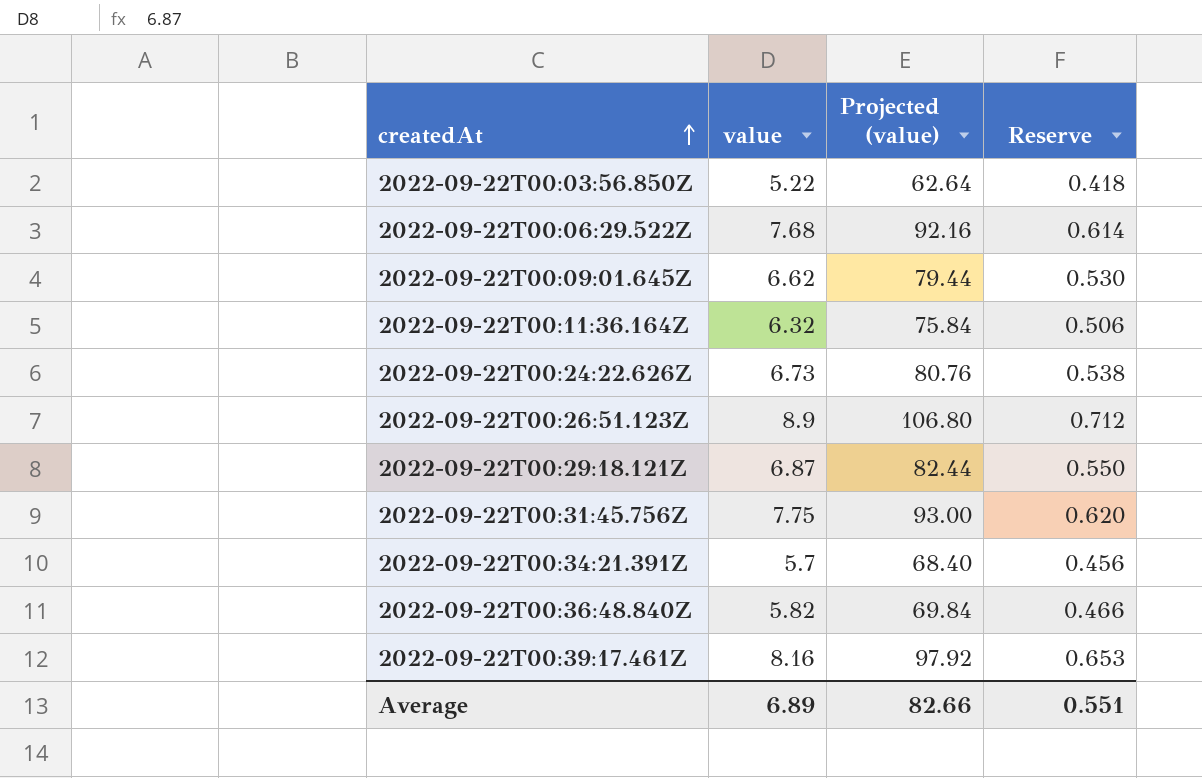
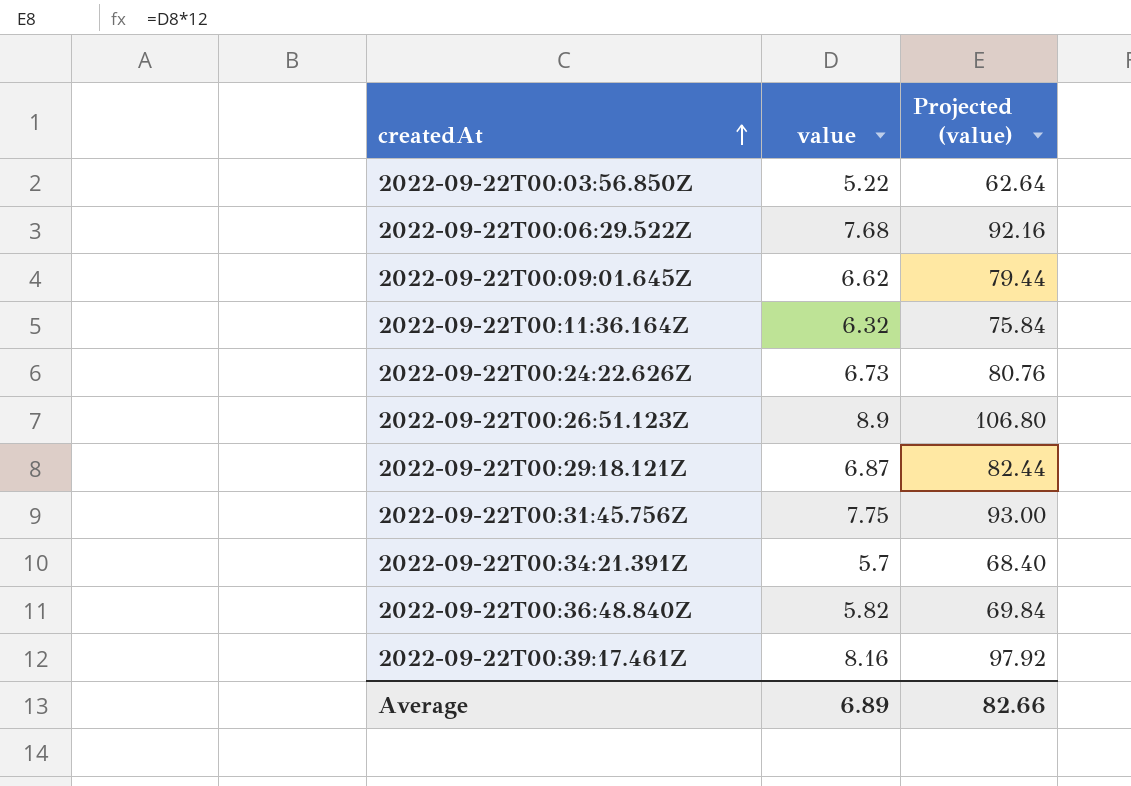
column Reserve | formula: [value] * 0.08 -> none

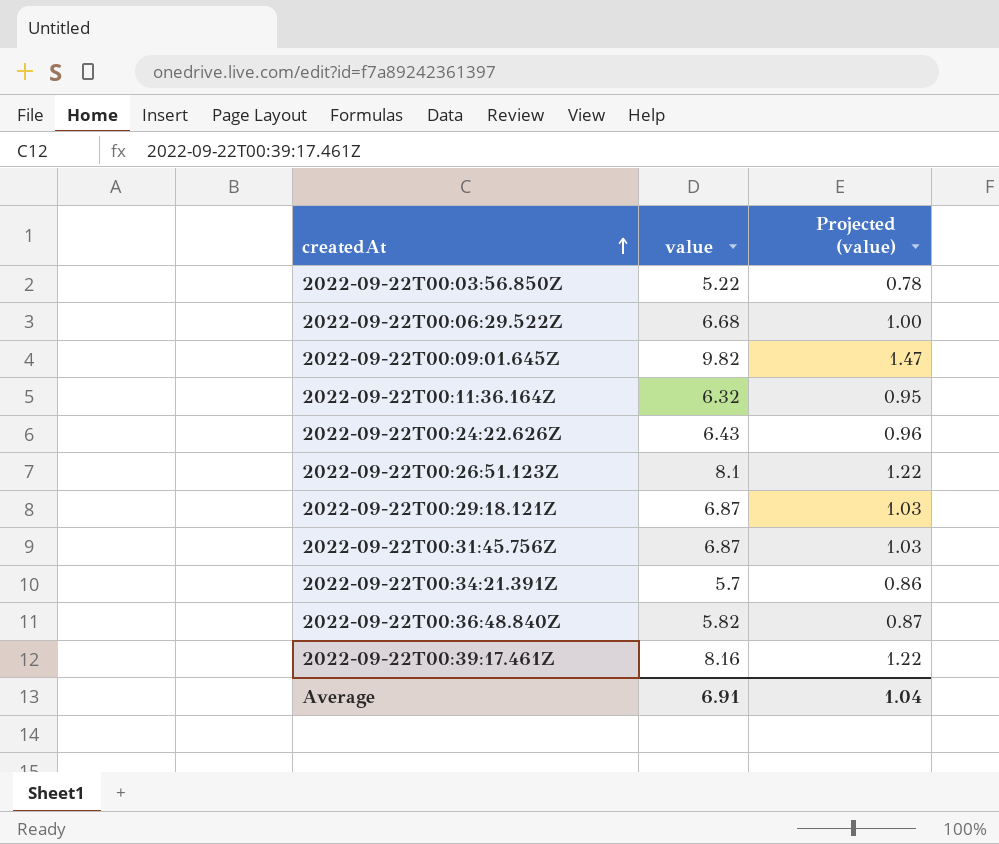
column Projected (value) | formula: [value] * 12 -> [value] * 0.15
2022-09-22T00:06:29.522Z | value: 7.68 -> 6.68
2022-09-22T00:09:01.645Z | value: 6.62 -> 9.82
2022-09-22T00:24:22.626Z | value: 6.73 -> 6.43
2022-09-22T00:26:51.123Z | value: 8.9 -> 8.1
2022-09-22T00:31:45.756Z | value: 7.75 -> 6.87
Average | value: 6.89 -> 6.91
Average | Projected (value): 82.66 -> 1.04

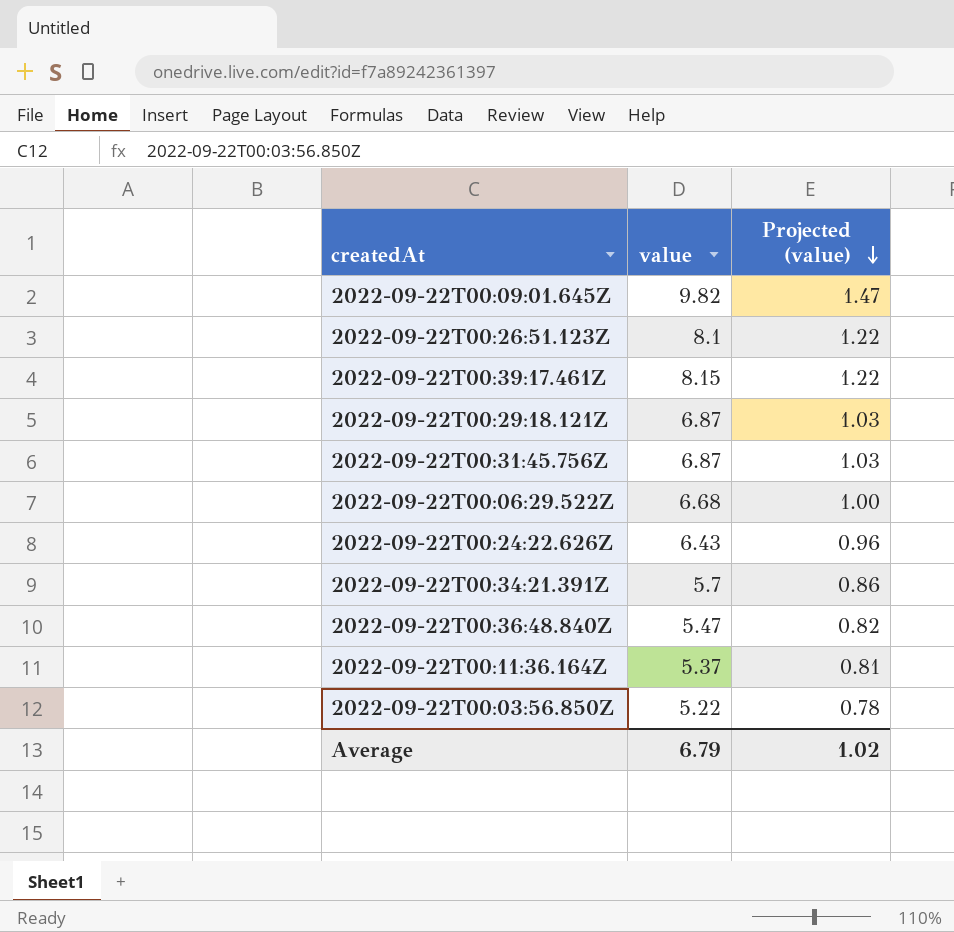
row order: createdAt ascending -> Projected (value) descending
2022-09-22T00:39:17.461Z | value: 8.16 -> 8.15
2022-09-22T00:36:48.840Z | value: 5.82 -> 5.47
2022-09-22T00:36:48.840Z | Projected (value): 0.87 -> 0.82
2022-09-22T00:11:36.164Z | value: 6.32 -> 5.37
2022-09-22T00:11:36.164Z | Projected (value): 0.95 -> 0.81
Average | value: 6.91 -> 6.79
Average | Projected (value): 1.04 -> 1.02

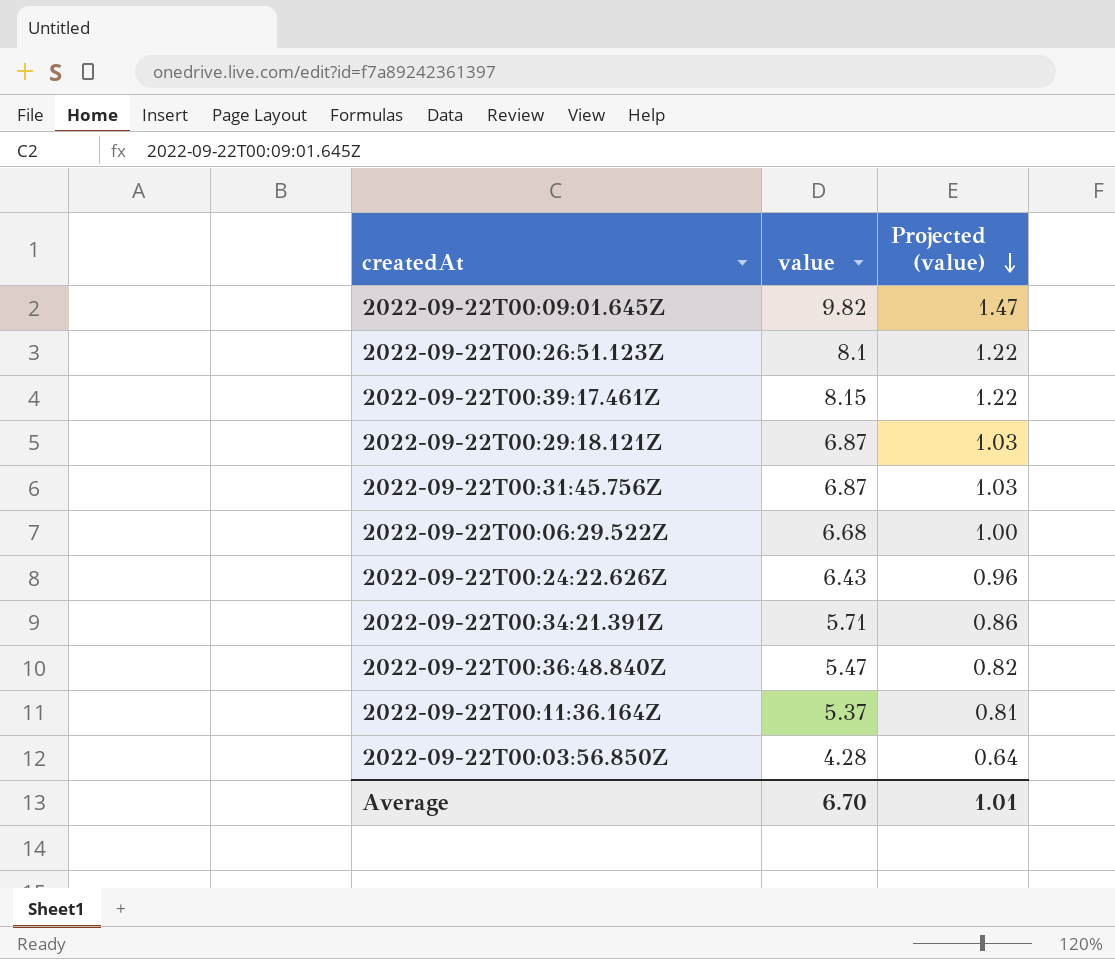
2022-09-22T00:34:21.391Z | value: 5.7 -> 5.71
2022-09-22T00:03:56.850Z | value: 5.22 -> 4.28
2022-09-22T00:03:56.850Z | Projected (value): 0.78 -> 0.64
Average | value: 6.79 -> 6.70
Average | Projected (value): 1.02 -> 1.01

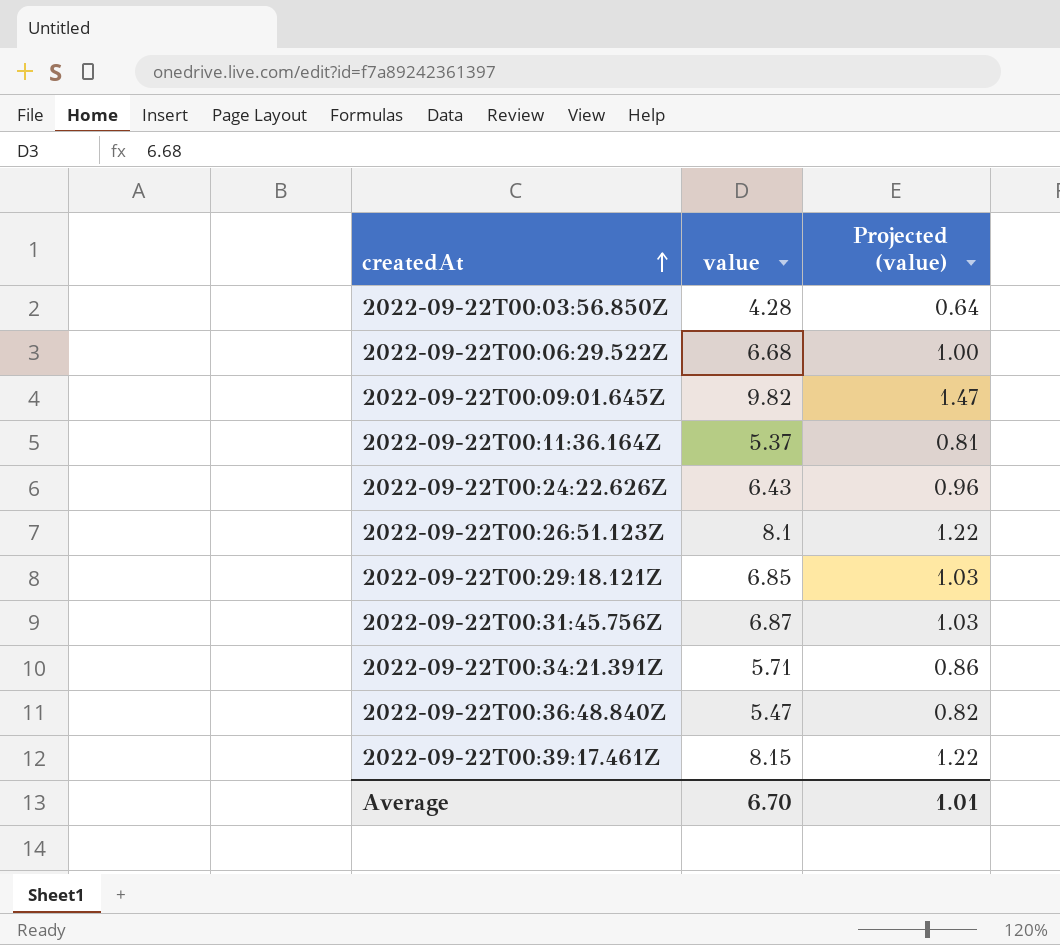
row order: Projected (value) descending -> createdAt ascending
2022-09-22T00:29:18.121Z | value: 6.87 -> 6.85

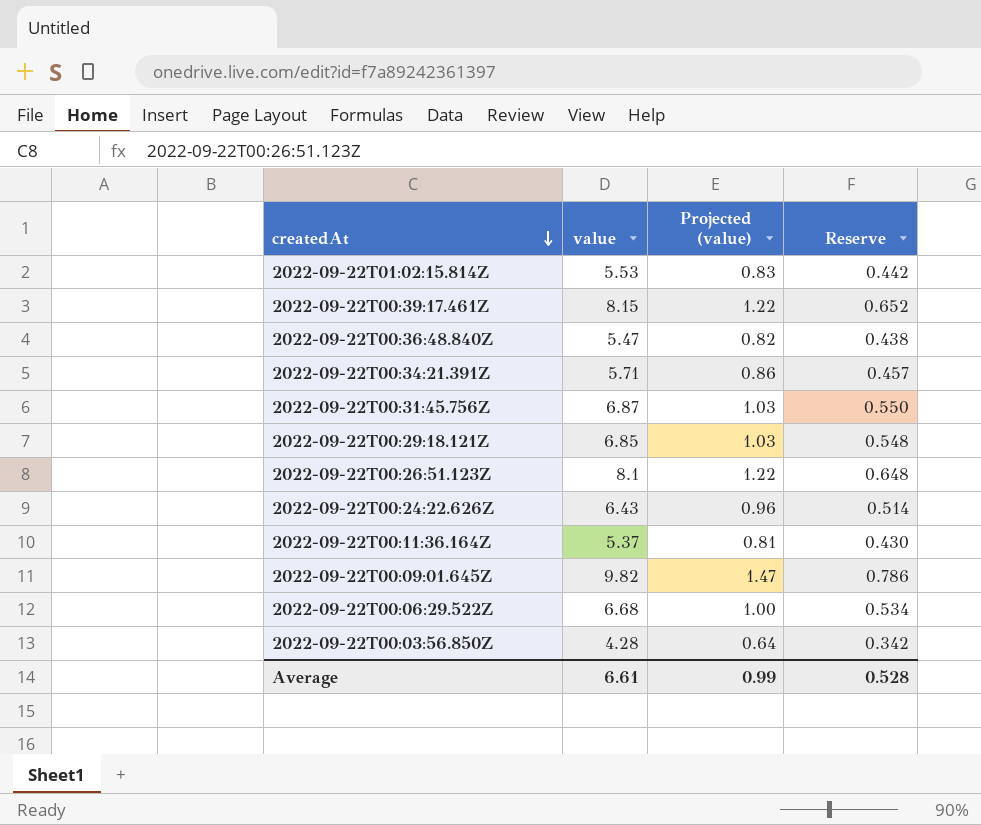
row order: createdAt ascending -> createdAt descending
column Reserve | formula: none -> [value] * 0.08
row 2022-09-22T01:02:15.814Z: none -> 5.53 | 0.83 | 0.442
Average | value: 6.70 -> 6.61
Average | Projected (value): 1.01 -> 0.99

